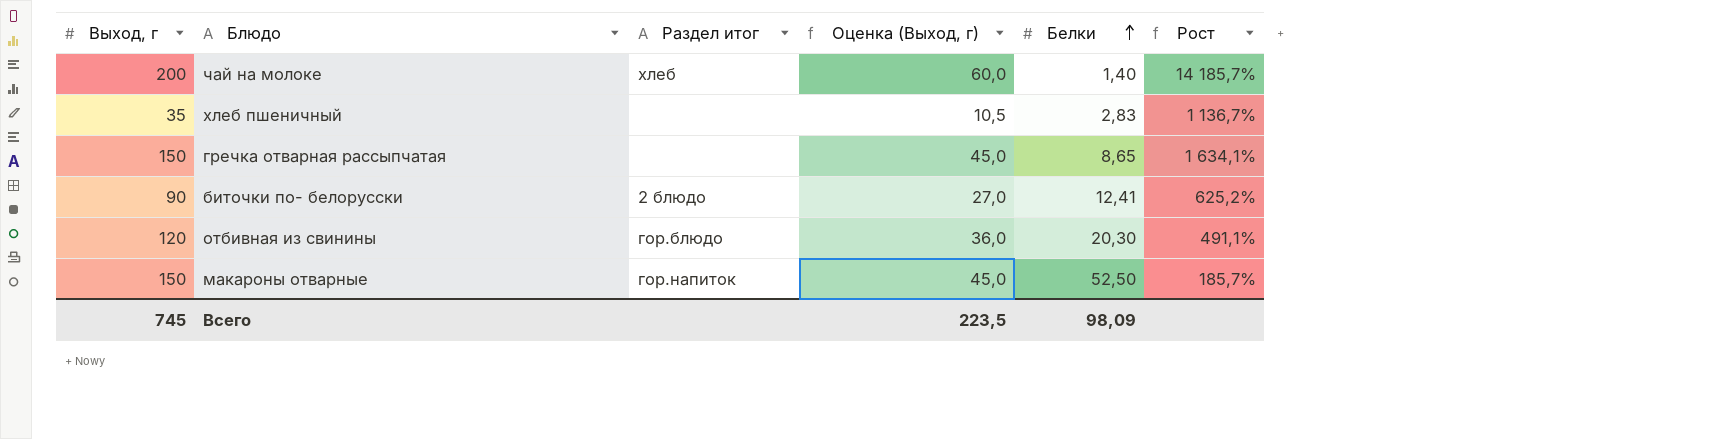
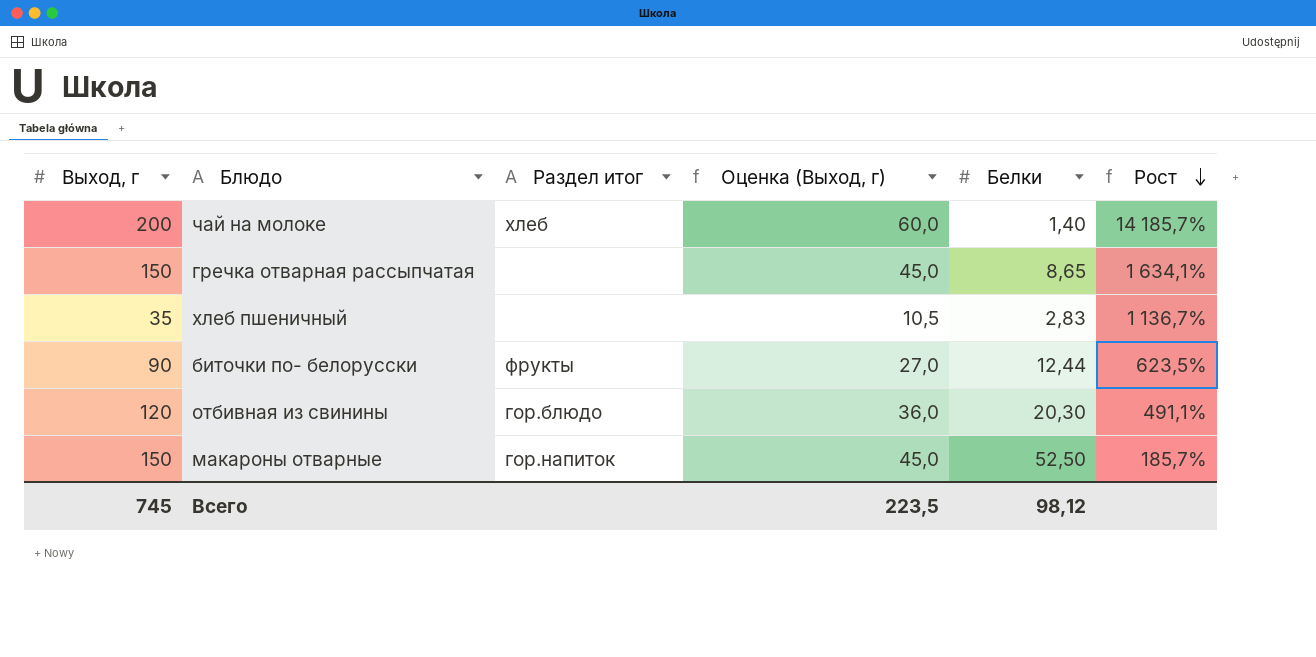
row order: Белки ascending -> Рост descending
биточки по- белорусски | Раздел итог: 2 блюдо -> фрукты
биточки по- белорусски | Белки: 12,41 -> 12,44
биточки по- белорусски | Рост: 625,2% -> 623,5%
Всего | Белки: 98,09 -> 98,12

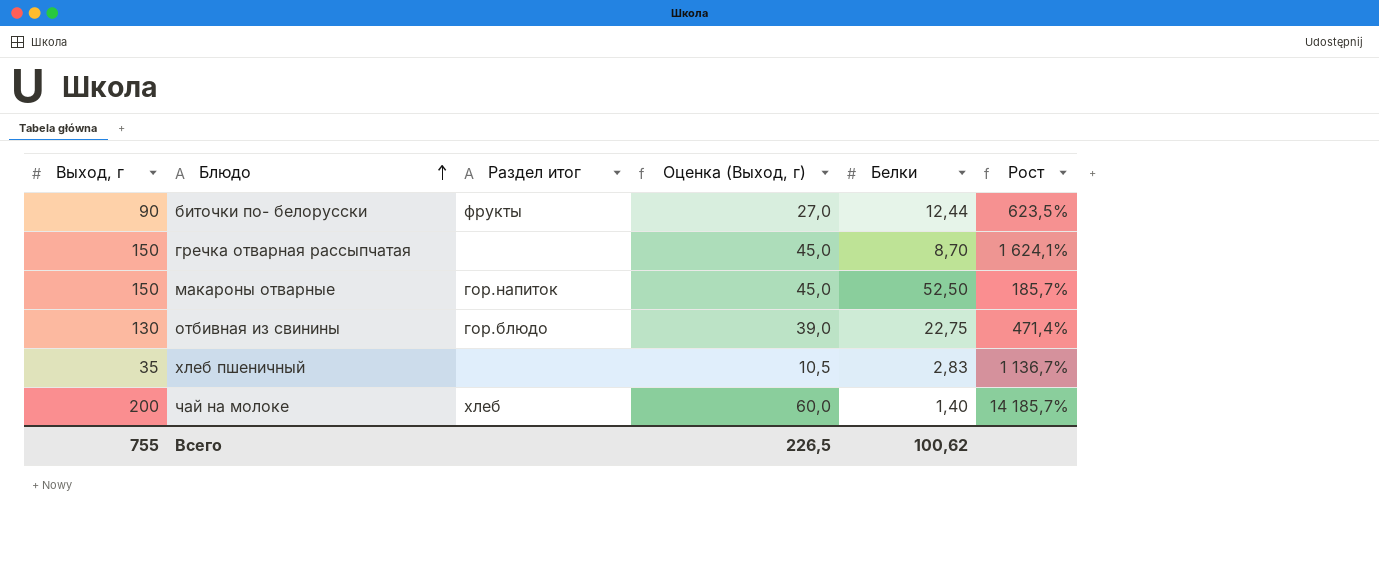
row order: Рост descending -> Блюдо ascending
гречка отварная рассыпчатая | Белки: 8,65 -> 8,70
гречка отварная рассыпчатая | Рост: 1 634,1% -> 1 624,1%
отбивная из свинины | Выход, г: 120 -> 130
отбивная из свинины | Оценка (Выход, г): 36,0 -> 39,0
отбивная из свинины | Белки: 20,30 -> 22,75
отбивная из свинины | Рост: 491,1% -> 471,4%
Всего | Выход, г: 745 -> 755
Всего | Оценка (Выход, г): 223,5 -> 226,5
Всего | Белки: 98,12 -> 100,62

